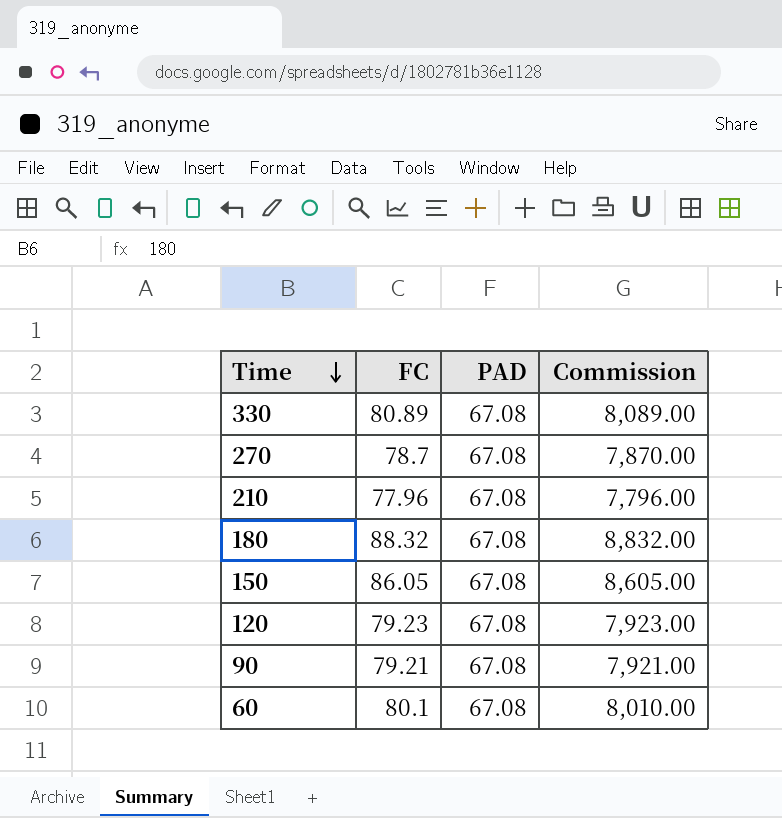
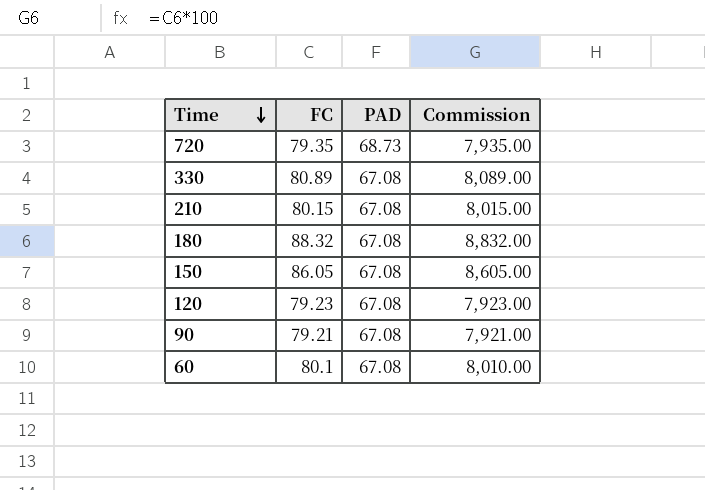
row 270: 78.7 | 67.08 | 7,870.00 -> none
row 720: none -> 79.35 | 68.73 | 7,935.00
210 | FC: 77.96 -> 80.15
210 | Commission: 7,796.00 -> 8,015.00

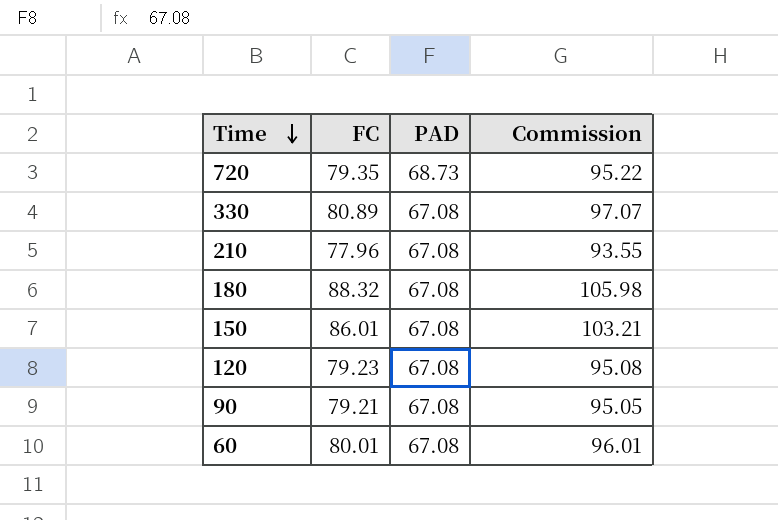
column Commission | formula: [FC] * 100 -> [FC] * 1.2
210 | FC: 80.15 -> 77.96
150 | FC: 86.05 -> 86.01
60 | FC: 80.1 -> 80.01

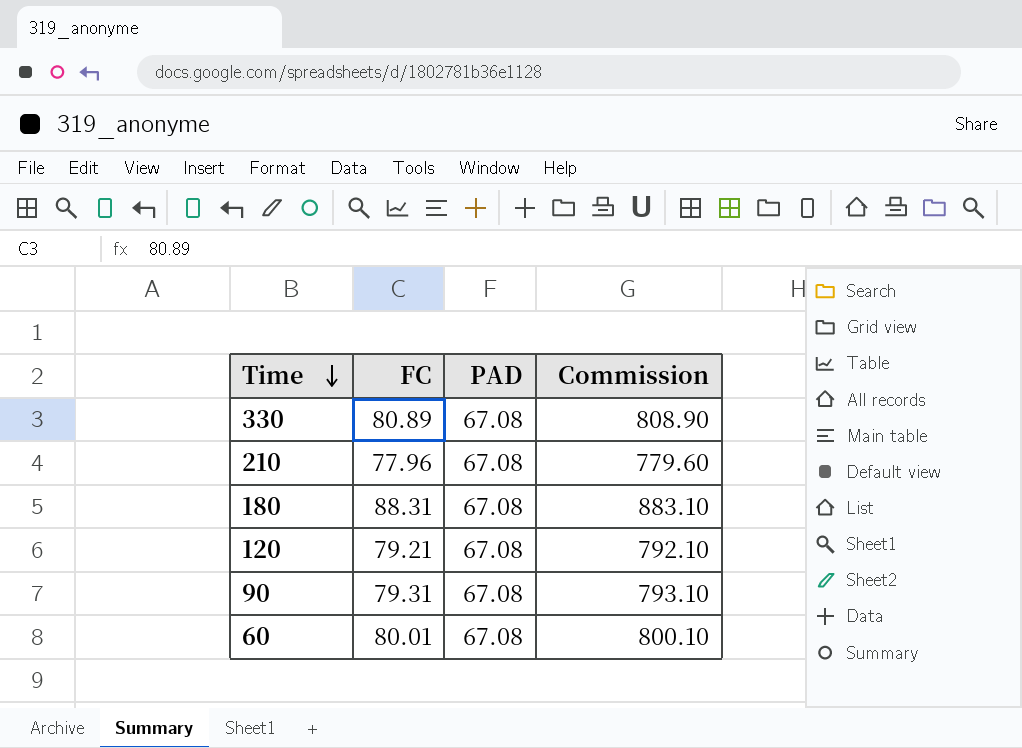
column Commission | formula: [FC] * 1.2 -> [FC] * 10
row 720: 79.35 | 68.73 | 95.22 -> none
row 150: 86.01 | 67.08 | 103.21 -> none
180 | FC: 88.32 -> 88.31
120 | FC: 79.23 -> 79.21
90 | FC: 79.21 -> 79.31

